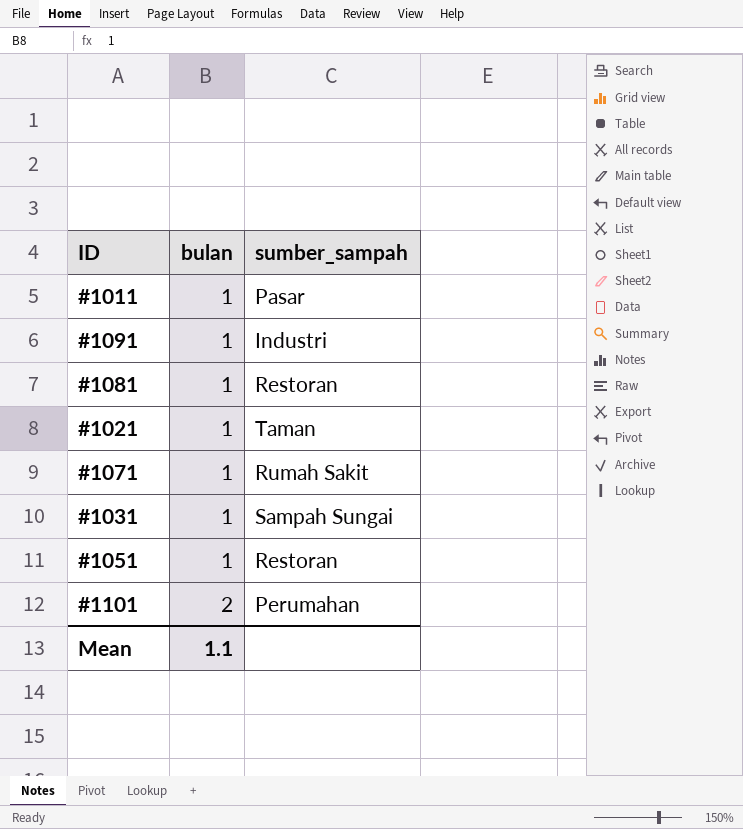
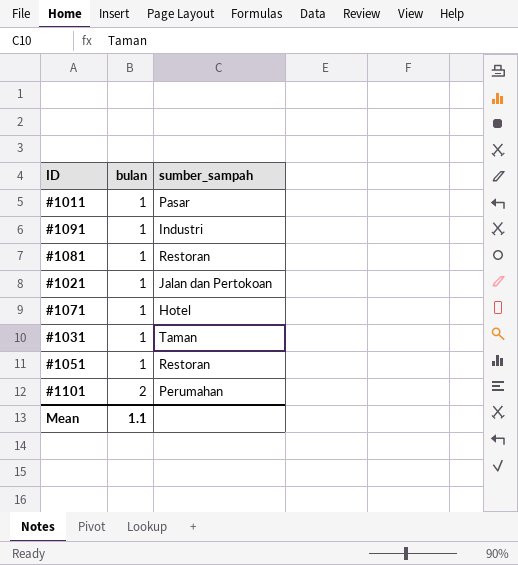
#1021 | sumber_sampah: Taman -> Jalan dan Pertokoan
#1071 | sumber_sampah: Rumah Sakit -> Hotel
#1031 | sumber_sampah: Sampah Sungai -> Taman

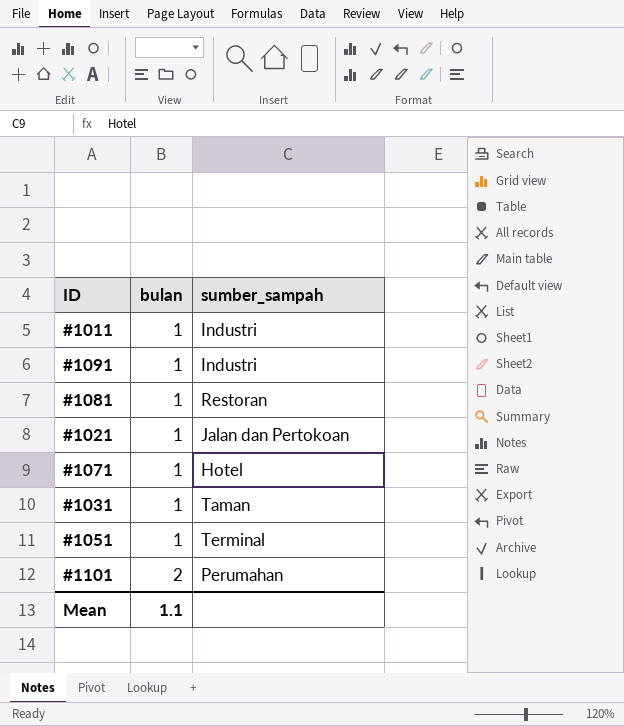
#1011 | sumber_sampah: Pasar -> Industri
#1051 | sumber_sampah: Restoran -> Terminal

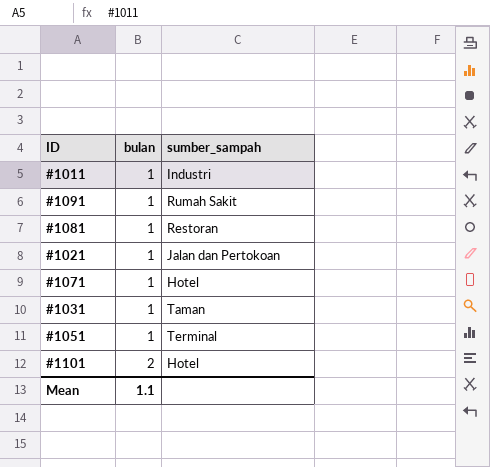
#1091 | sumber_sampah: Industri -> Rumah Sakit
#1101 | sumber_sampah: Perumahan -> Hotel

